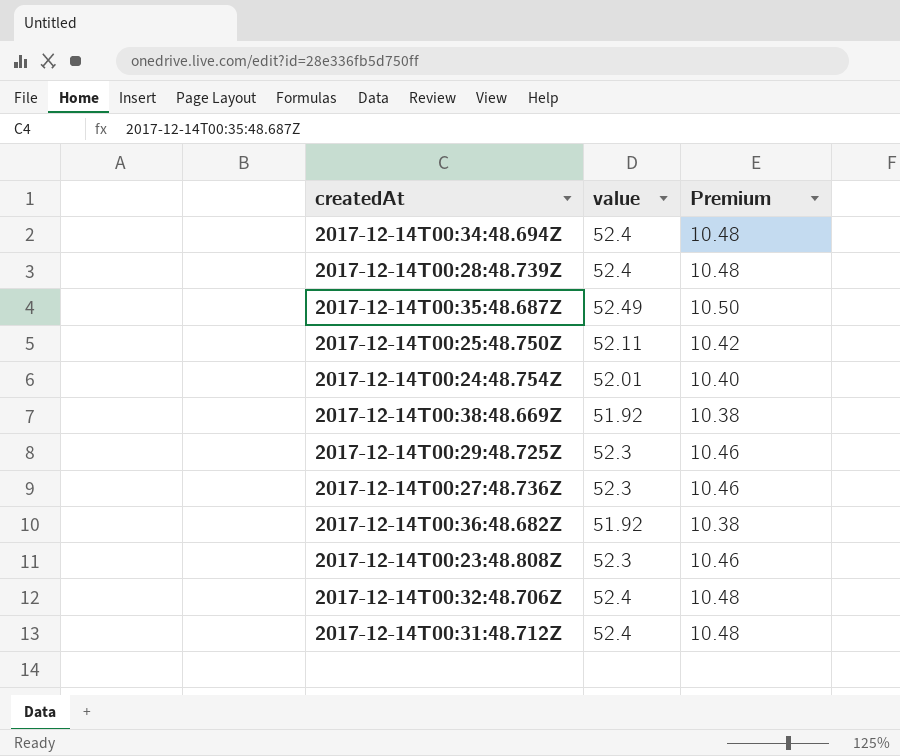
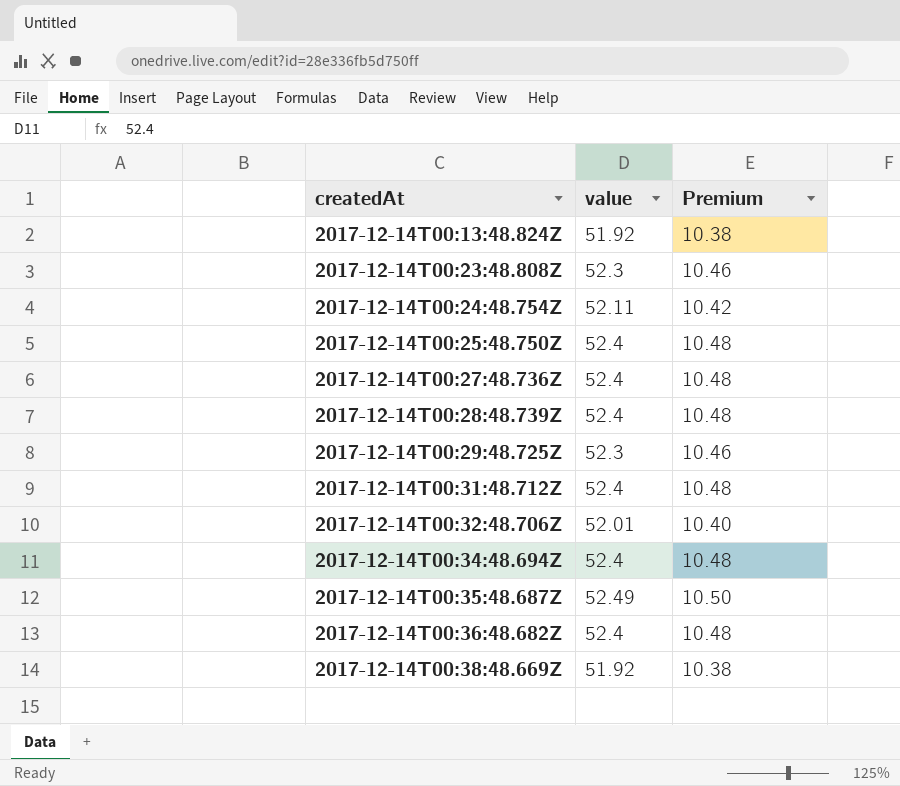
row order: none -> createdAt ascending
row 2017-12-14T00:13:48.824Z: none -> 51.92 | 10.38
2017-12-14T00:24:48.754Z | value: 52.01 -> 52.11
2017-12-14T00:24:48.754Z | Premium: 10.40 -> 10.42
2017-12-14T00:25:48.750Z | value: 52.11 -> 52.4
2017-12-14T00:25:48.750Z | Premium: 10.42 -> 10.48
2017-12-14T00:27:48.736Z | value: 52.3 -> 52.4
2017-12-14T00:27:48.736Z | Premium: 10.46 -> 10.48
2017-12-14T00:32:48.706Z | value: 52.4 -> 52.01
2017-12-14T00:32:48.706Z | Premium: 10.48 -> 10.40
2017-12-14T00:36:48.682Z | value: 51.92 -> 52.4
2017-12-14T00:36:48.682Z | Premium: 10.38 -> 10.48

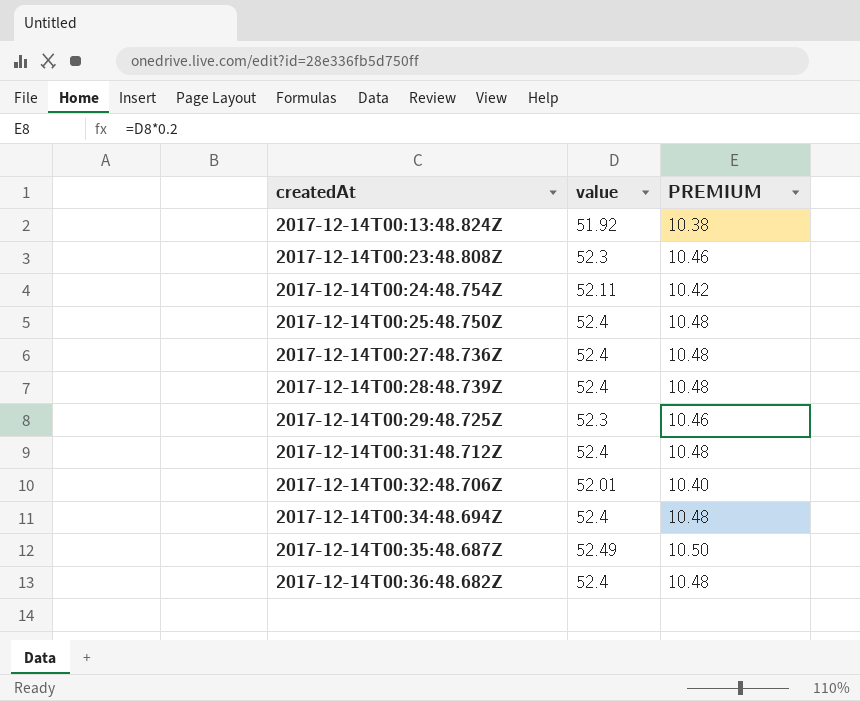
column name: Premium -> PREMIUM
row 2017-12-14T00:38:48.669Z: 51.92 | 10.38 -> none

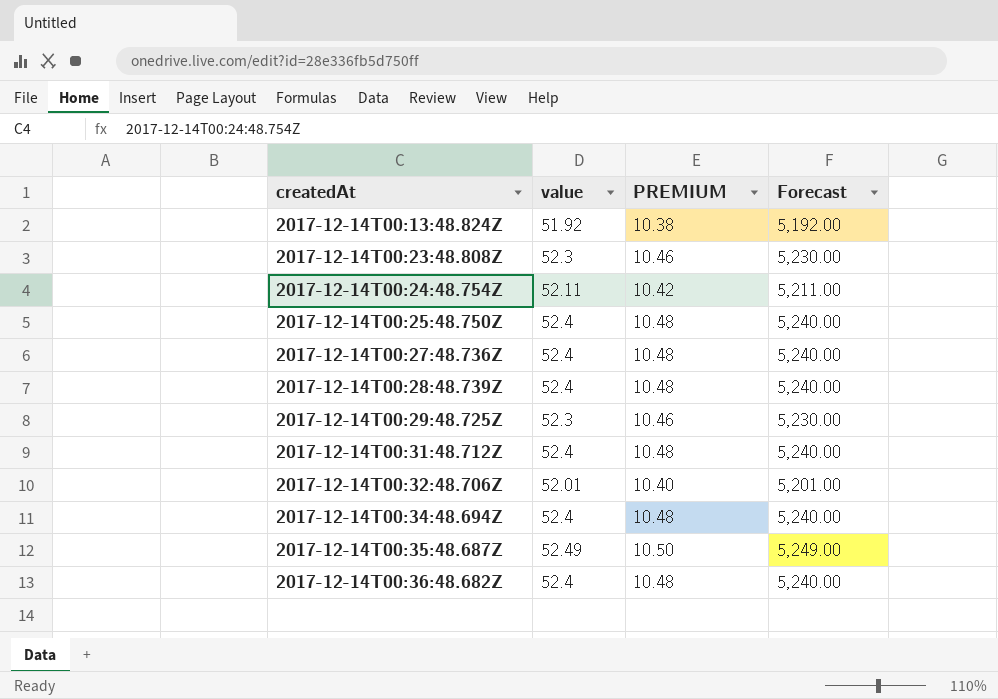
column Forecast | formula: none -> [value] * 100

